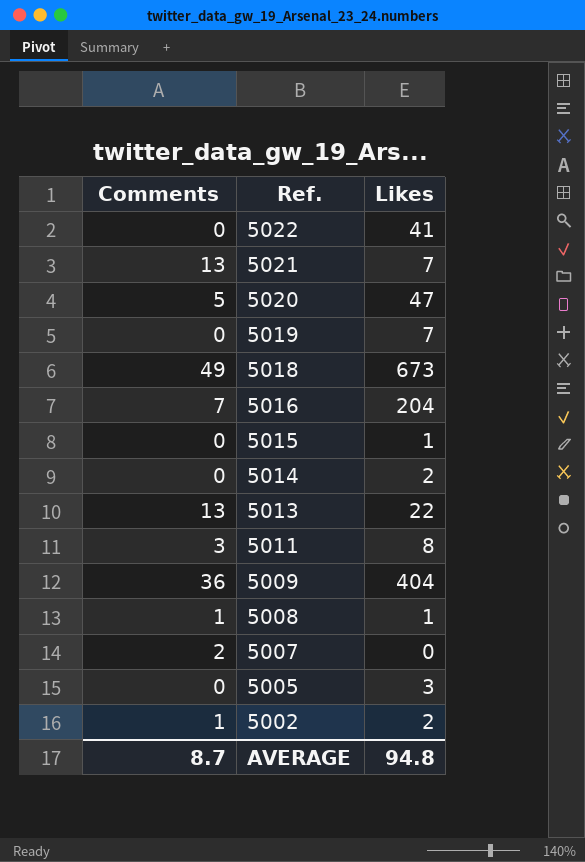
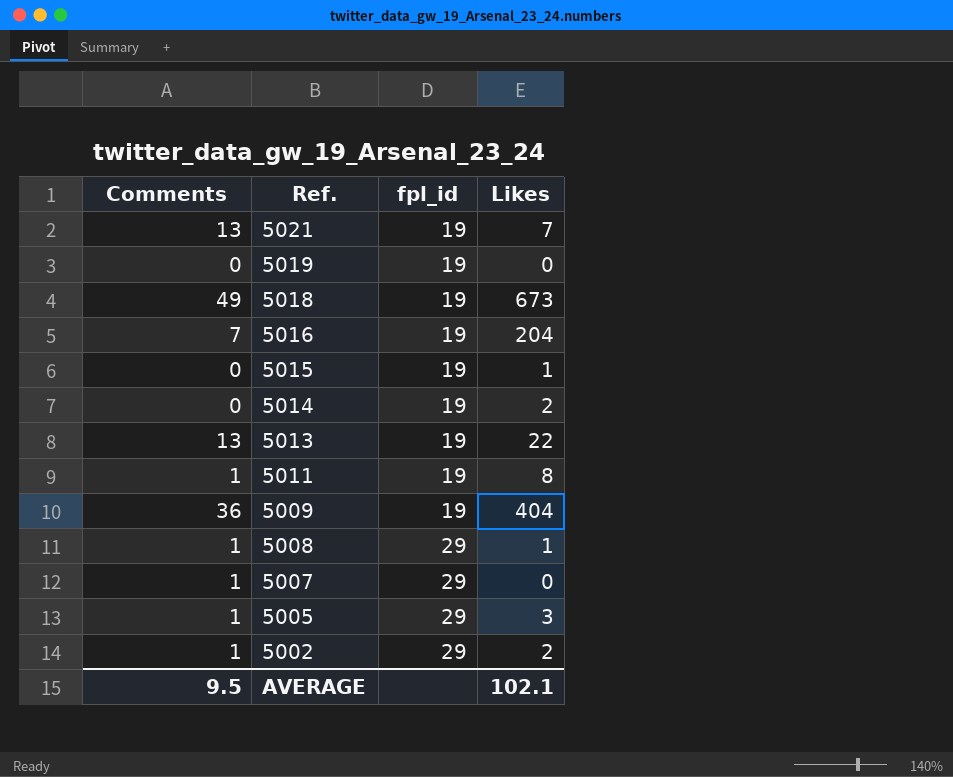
column fpl_id | position: none -> 3
row 5022: 0 | 41 -> none
row 5020: 5 | 47 -> none
5019 | Likes: 7 -> 0
5011 | Comments: 3 -> 1
5007 | Comments: 2 -> 1
5005 | Comments: 0 -> 1
AVERAGE | Comments: 8.7 -> 9.5
AVERAGE | Likes: 94.8 -> 102.1

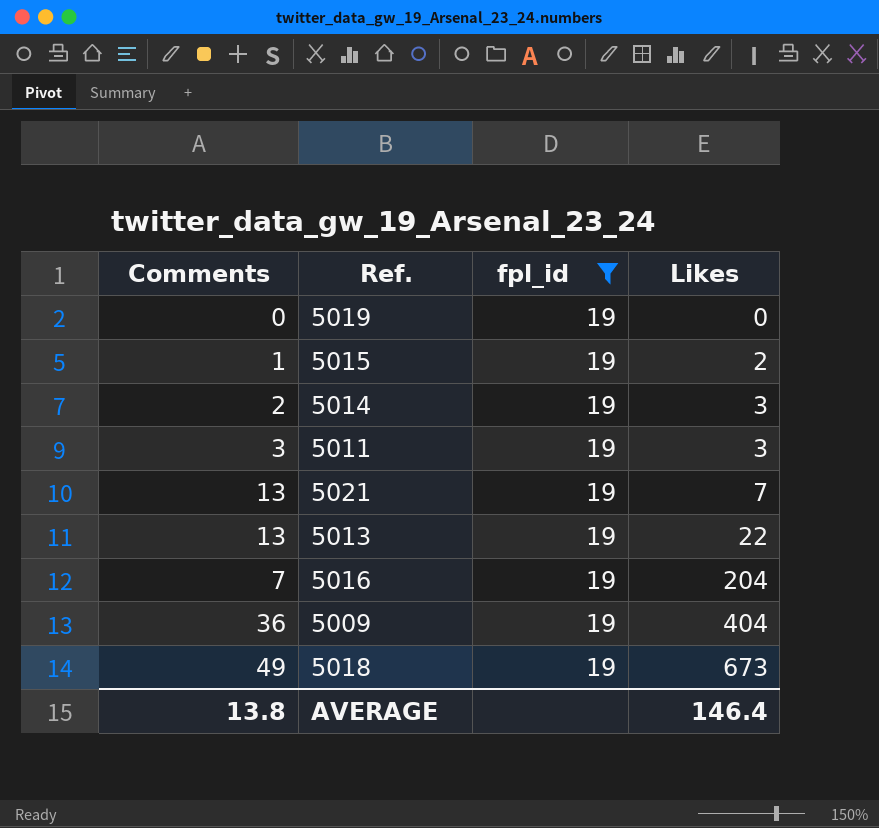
filter: none -> fpl_id = 19
row order: Ref. descending -> Likes ascending
5015 | Comments: 0 -> 1
5015 | Likes: 1 -> 2
5014 | Comments: 0 -> 2
5014 | Likes: 2 -> 3
5011 | Comments: 1 -> 3
5011 | Likes: 8 -> 3
AVERAGE | Comments: 9.5 -> 13.8
AVERAGE | Likes: 102.1 -> 146.4

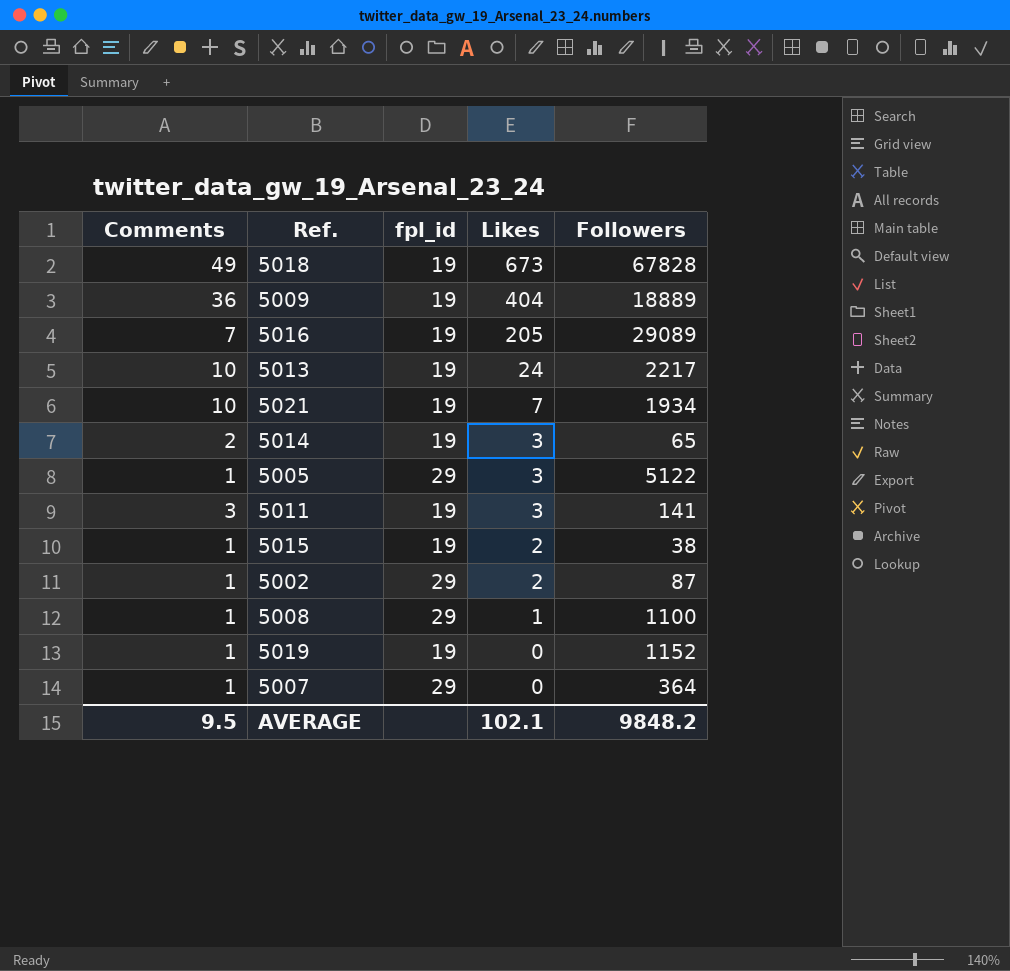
filter: fpl_id = 19 -> none
row order: Likes ascending -> Likes descending
column Followers | position: none -> 5
5016 | Likes: 204 -> 205
5013 | Comments: 13 -> 10
5013 | Likes: 22 -> 24
5021 | Comments: 13 -> 10
5019 | Comments: 0 -> 1
AVERAGE | Comments: 13.8 -> 9.5
AVERAGE | Likes: 146.4 -> 102.1

